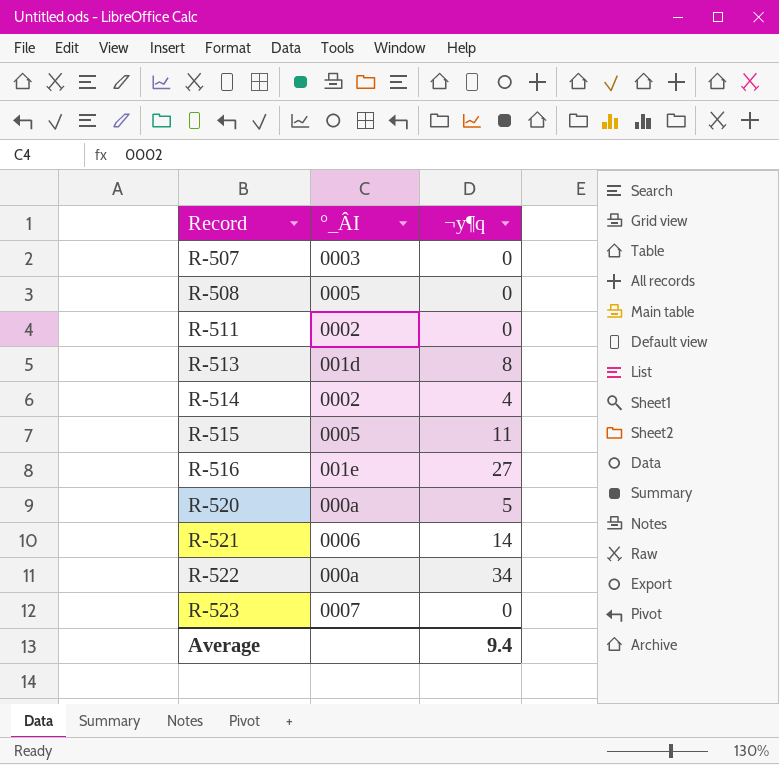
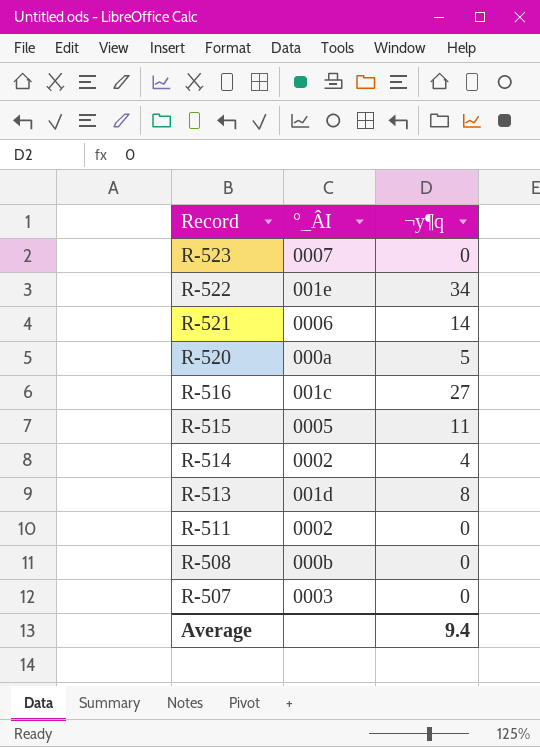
row order: Record ascending -> Record descending
R-522 | °_ÂI: 000a -> 001e
R-516 | °_ÂI: 001e -> 001c
R-508 | °_ÂI: 0005 -> 000b

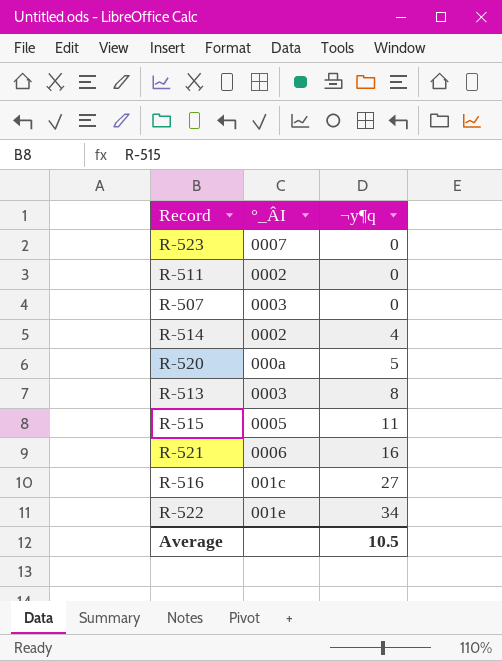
row order: Record descending -> ¬y¶q ascending
row R-508: 000b | 0 -> none
R-513 | °_ÂI: 001d -> 0003
R-521 | ¬y¶q: 14 -> 16
Average | ¬y¶q: 9.4 -> 10.5

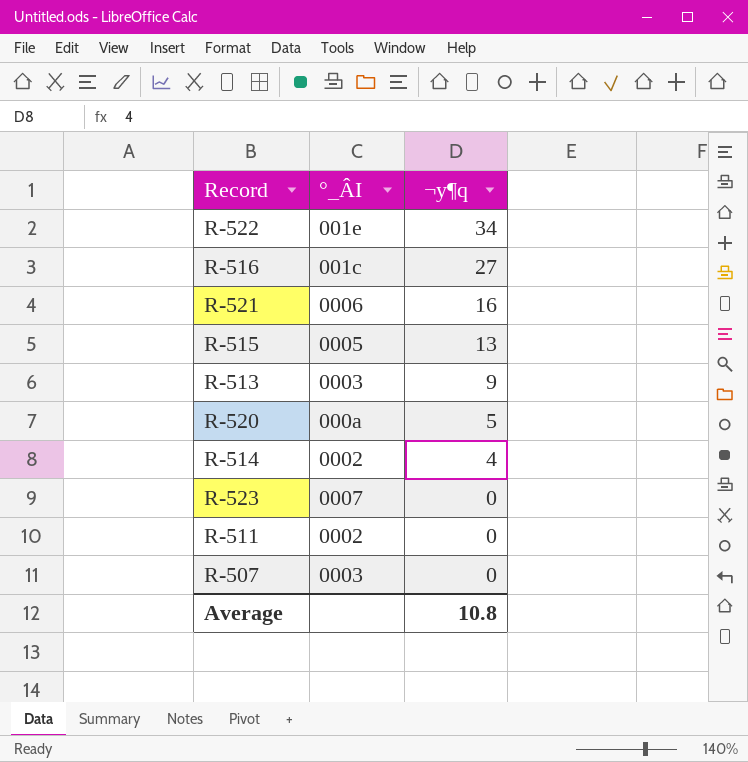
row order: ¬y¶q ascending -> ¬y¶q descending
R-515 | ¬y¶q: 11 -> 13
R-513 | ¬y¶q: 8 -> 9
Average | ¬y¶q: 10.5 -> 10.8

